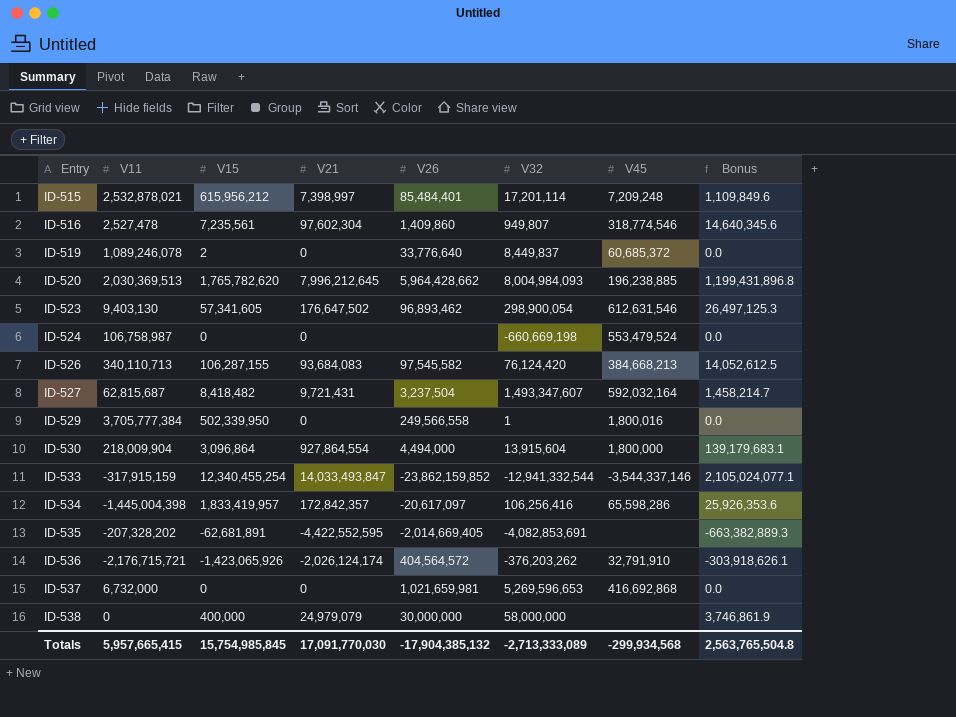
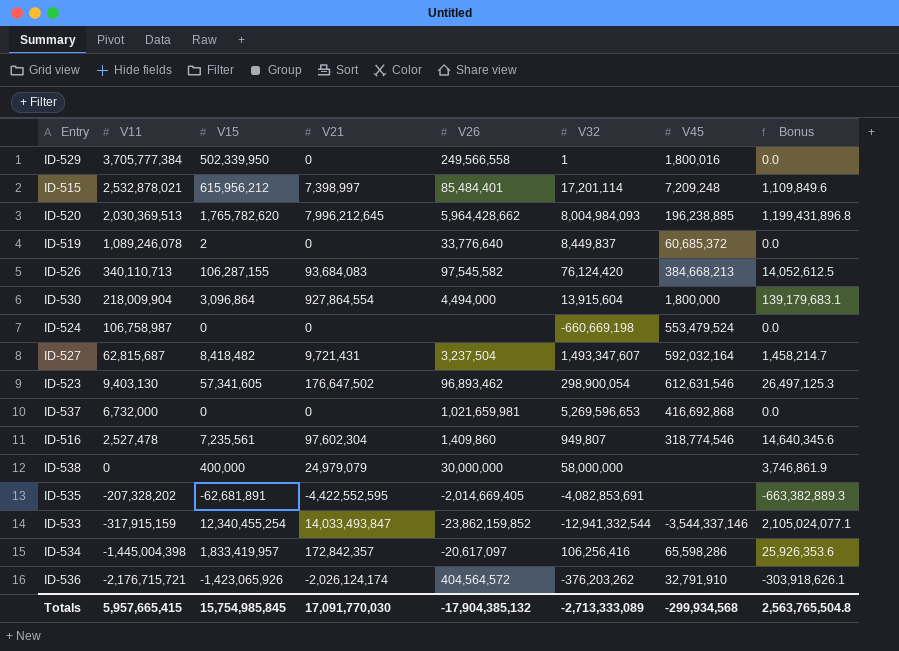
row order: Entry ascending -> V11 descending

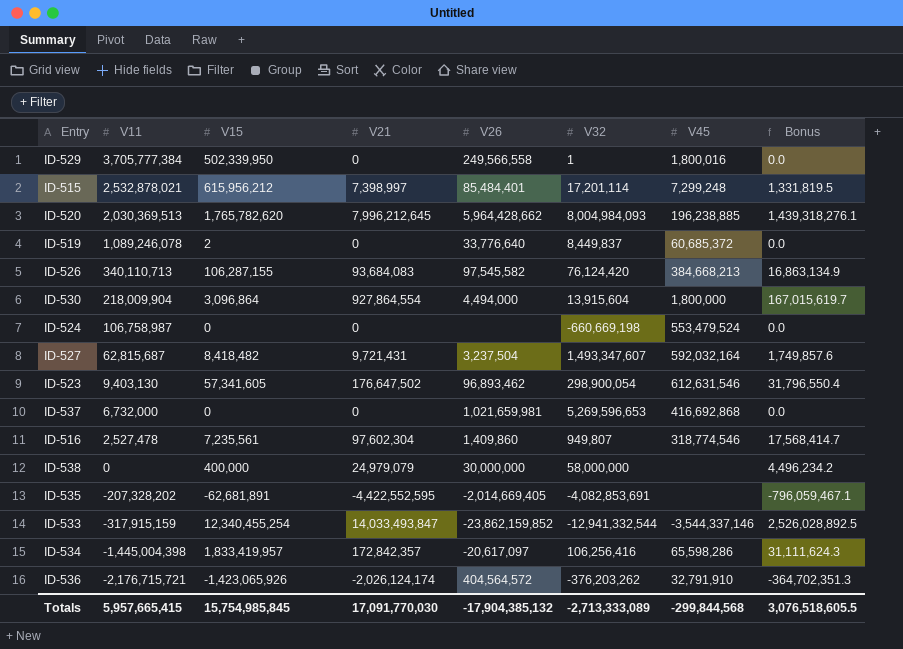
column Bonus | formula: [V21] * 0.15 -> [V21] * 0.18
ID-515 | V45: 7,209,248 -> 7,299,248
Totals | V45: -299,934,568 -> -299,844,568
Totals | Bonus: 2,563,765,504.8 -> 3,076,518,605.5

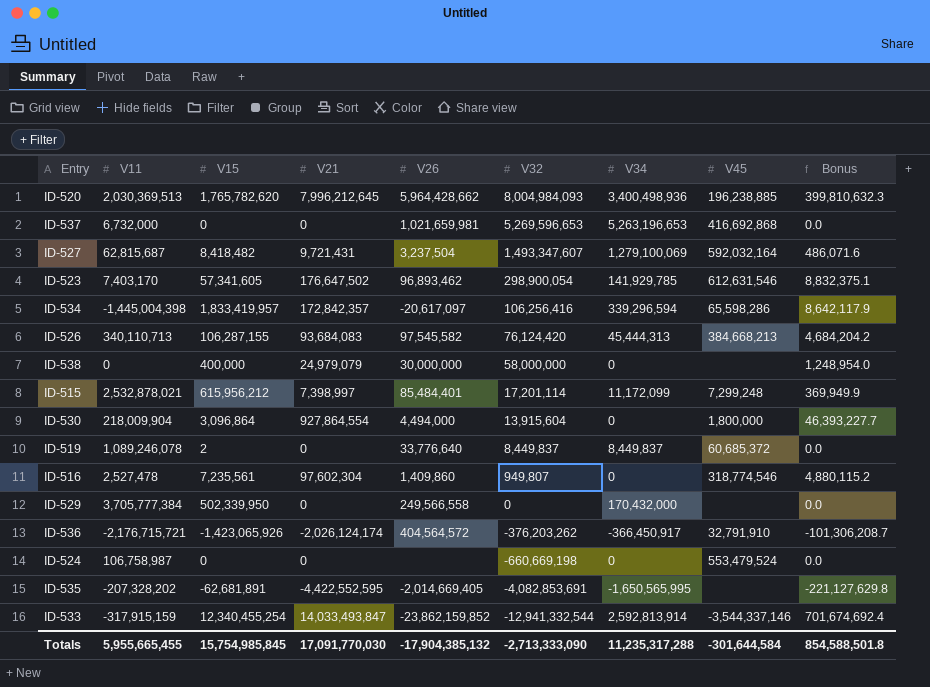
row order: V11 descending -> V32 descending
column V34 | position: none -> 7
column Bonus | formula: [V21] * 0.18 -> [V21] * 0.05
ID-523 | V11: 9,403,130 -> 7,403,170
ID-529 | V32: 1 -> 0
ID-529 | V45: 1,800,016 -> none
Totals | V11: 5,957,665,415 -> 5,955,665,455
Totals | V32: -2,713,333,089 -> -2,713,333,090
Totals | V45: -299,844,568 -> -301,644,584
Totals | Bonus: 3,076,518,605.5 -> 854,588,501.8

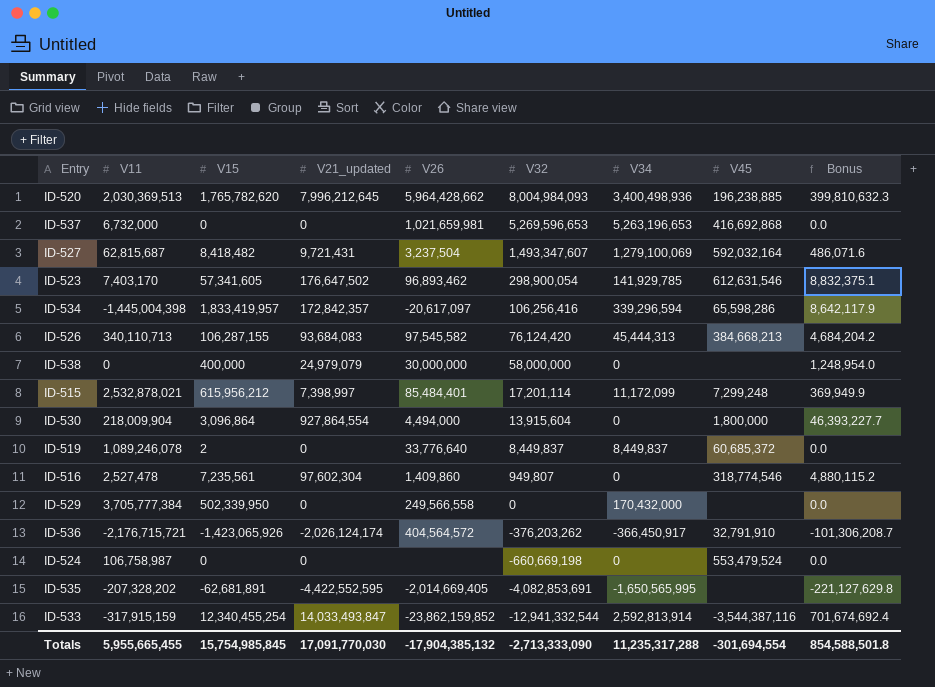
column name: V21 -> V21_updated
ID-533 | V45: -3,544,337,146 -> -3,544,387,116
Totals | V45: -301,644,584 -> -301,694,554

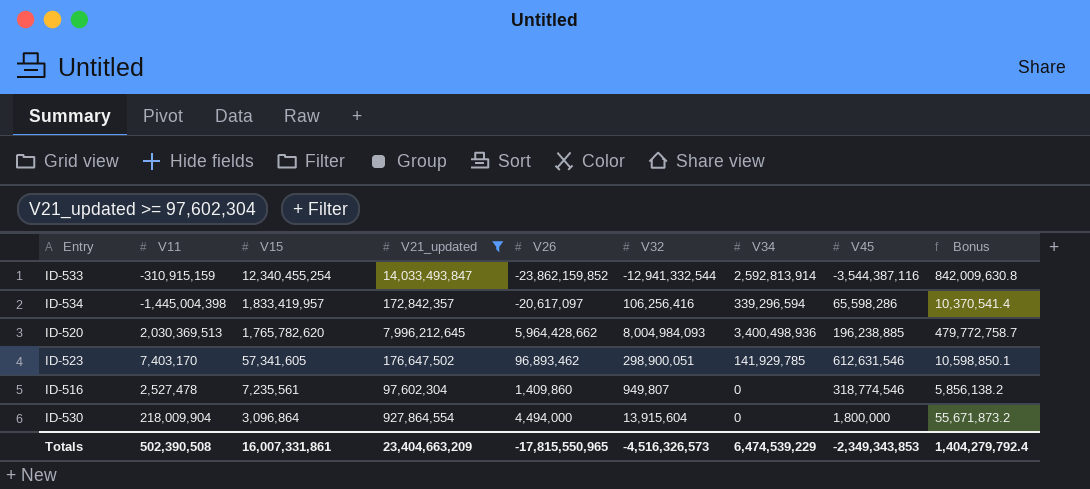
filter: none -> V21_updated >= 97,602,304
row order: V32 descending -> V15 descending
column Bonus | formula: [V21_updated] * 0.05 -> [V21_updated] * 0.06
ID-533 | V11: -317,915,159 -> -310,915,159
ID-523 | V32: 298,900,054 -> 298,900,051
Totals | V11: 5,955,665,455 -> 502,390,508
Totals | V15: 15,754,985,845 -> 16,007,331,861
Totals | V21_updated: 17,091,770,030 -> 23,404,663,209
Totals | V26: -17,904,385,132 -> -17,815,550,965
Totals | V32: -2,713,333,090 -> -4,516,326,573
Totals | V34: 11,235,317,288 -> 6,474,539,229
Totals | V45: -301,694,554 -> -2,349,343,853
Totals | Bonus: 854,588,501.8 -> 1,404,279,792.4

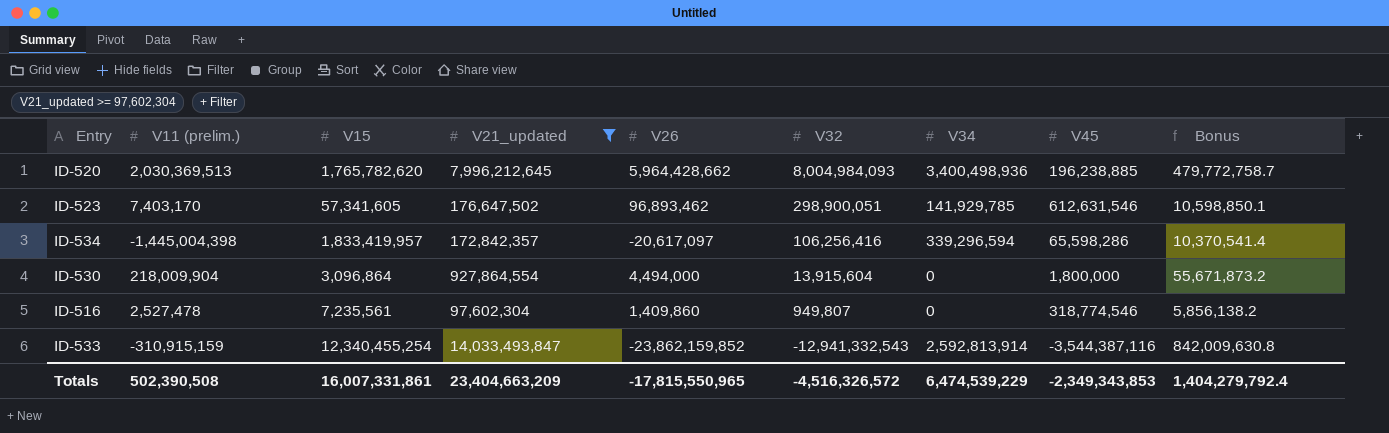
row order: V15 descending -> V32 descending
column name: V11 -> V11 (prelim.)
ID-533 | V32: -12,941,332,544 -> -12,941,332,543
Totals | V32: -4,516,326,573 -> -4,516,326,572

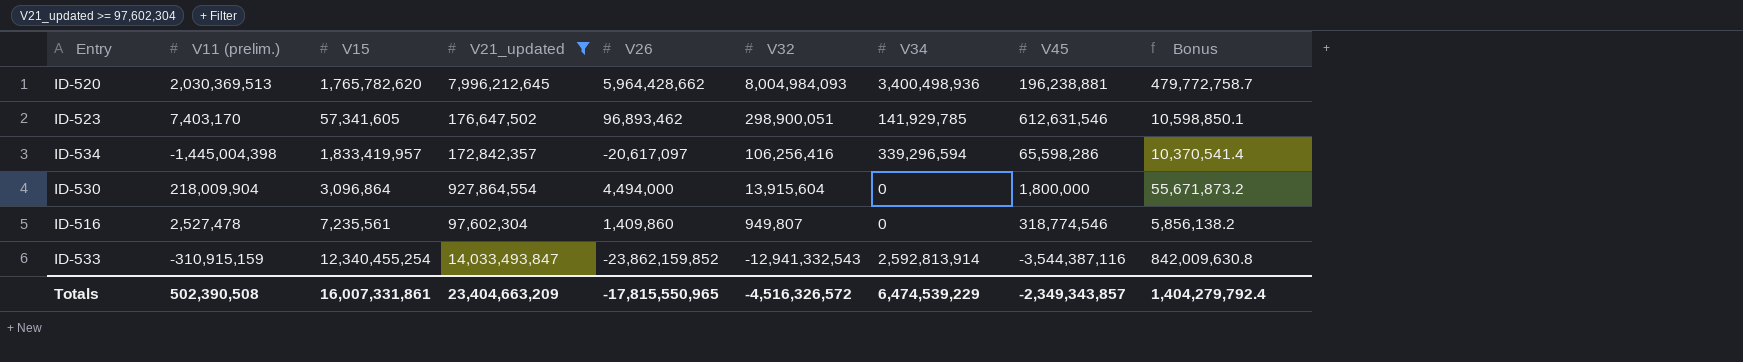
ID-520 | V45: 196,238,885 -> 196,238,881
Totals | V45: -2,349,343,853 -> -2,349,343,857

